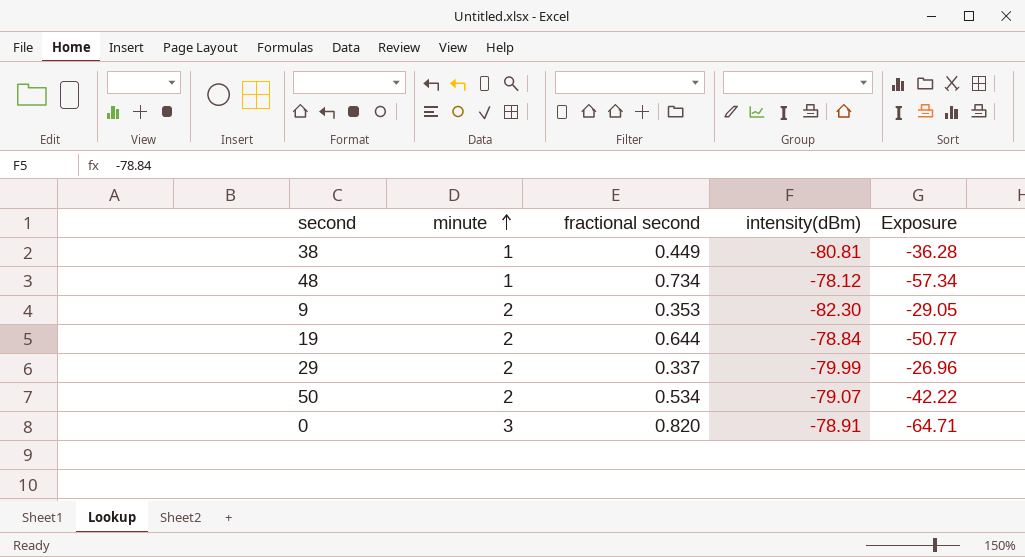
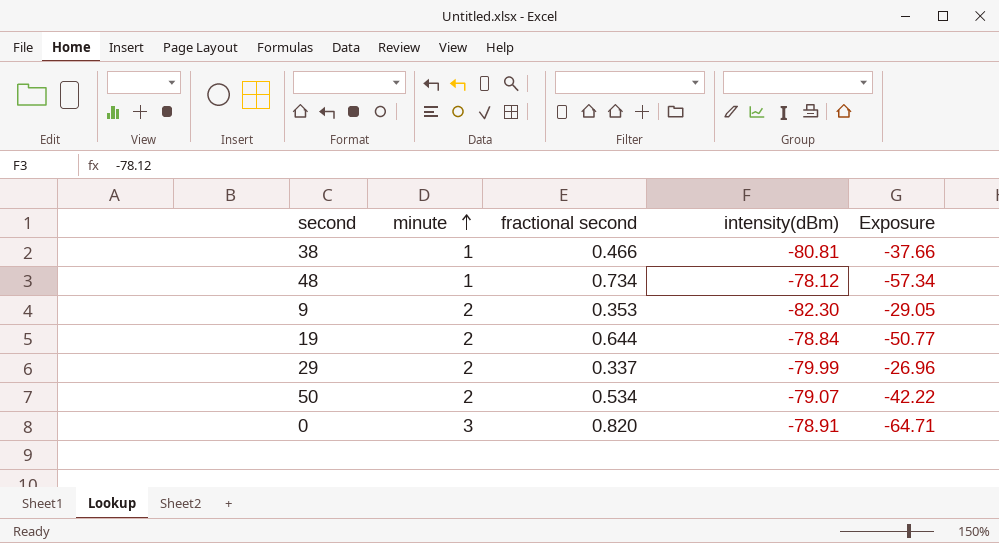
38 | fractional second: 0.449 -> 0.466
38 | Exposure: -36.28 -> -37.66

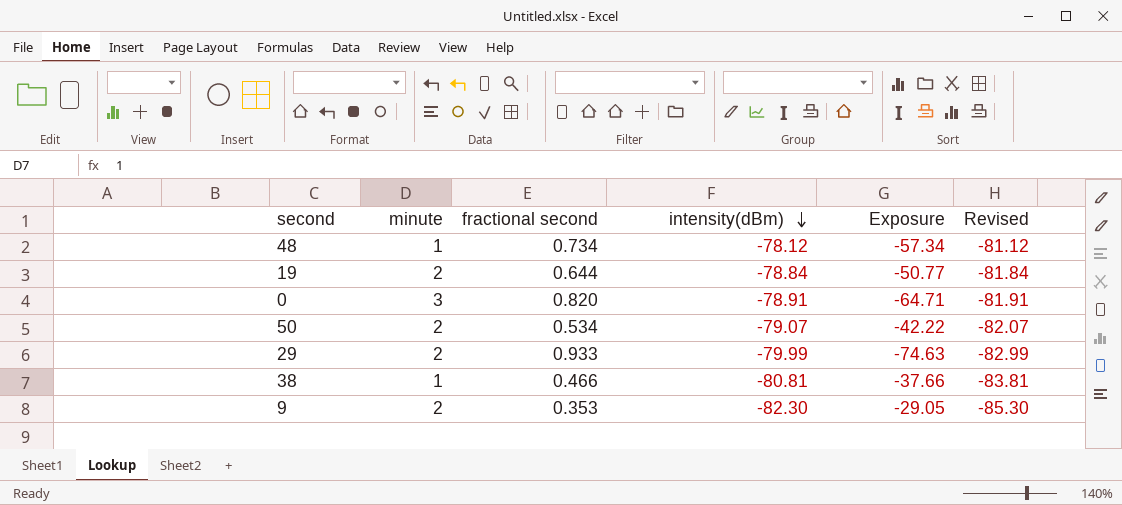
row order: minute ascending -> intensity(dBm) descending
column Revised | formula: none -> [intensity(dBm)] - 3
29 | fractional second: 0.337 -> 0.933
29 | Exposure: -26.96 -> -74.63

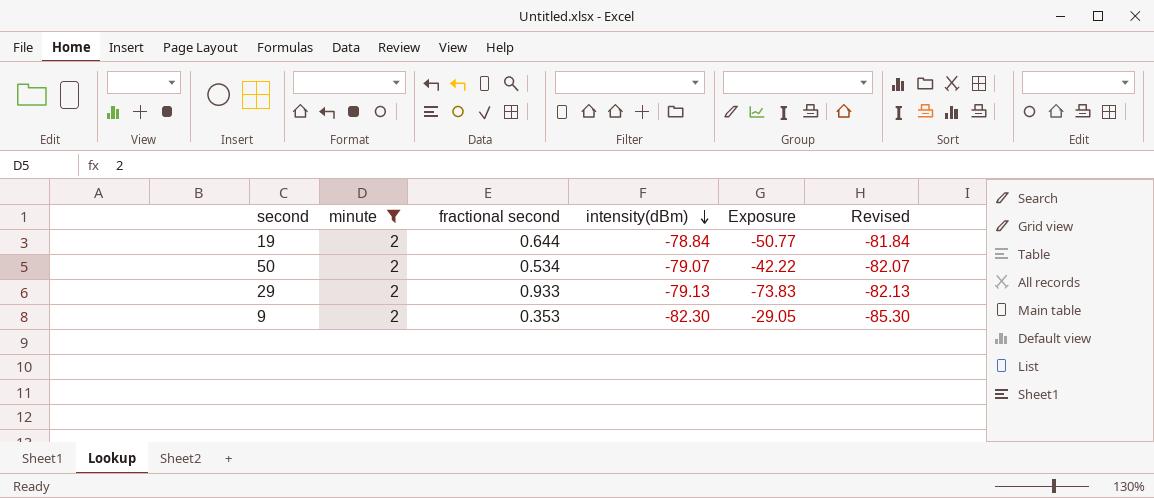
filter: none -> minute = 2
29 | intensity(dBm): -79.99 -> -79.13
29 | Exposure: -74.63 -> -73.83
29 | Revised: -82.99 -> -82.13

